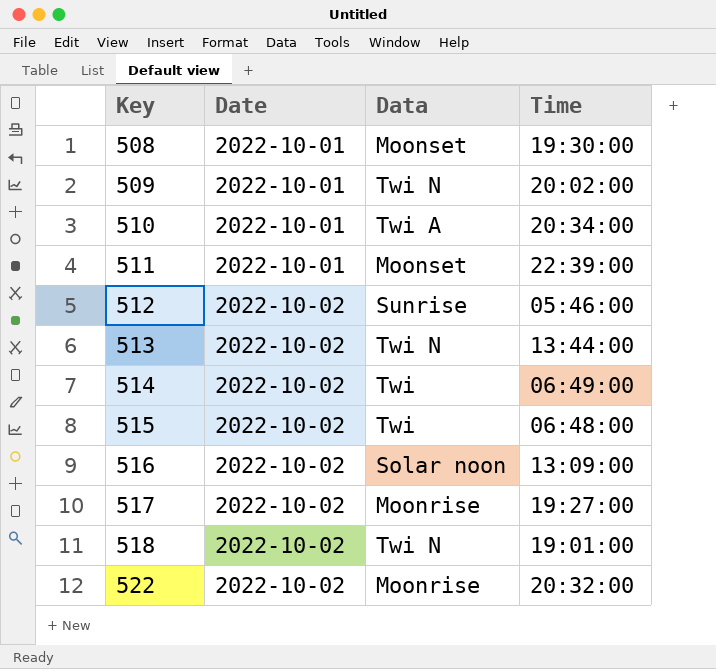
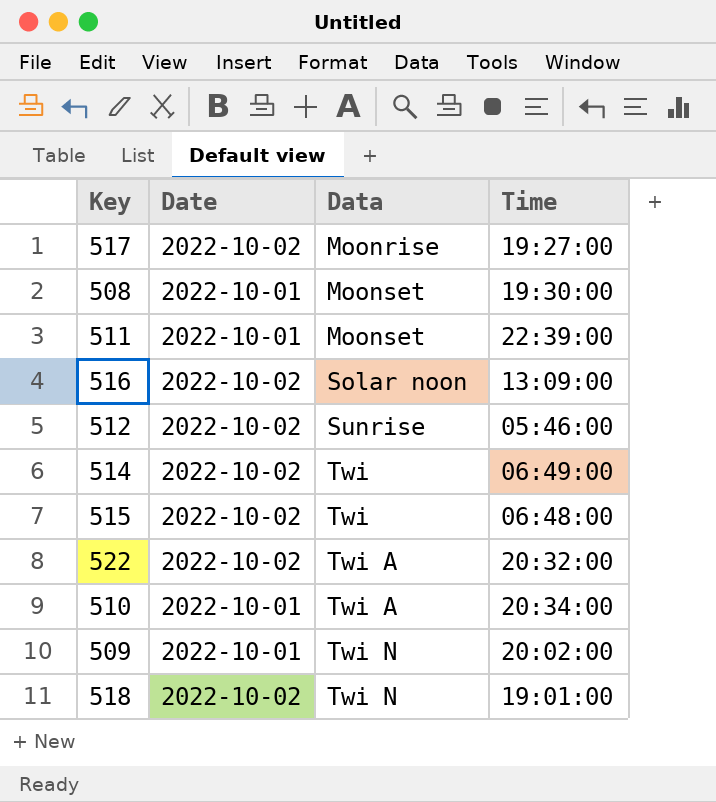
row order: Key ascending -> Data ascending
row 513: 2022-10-02 | Twi N | 13:44:00 -> none
522 | Data: Moonrise -> Twi A

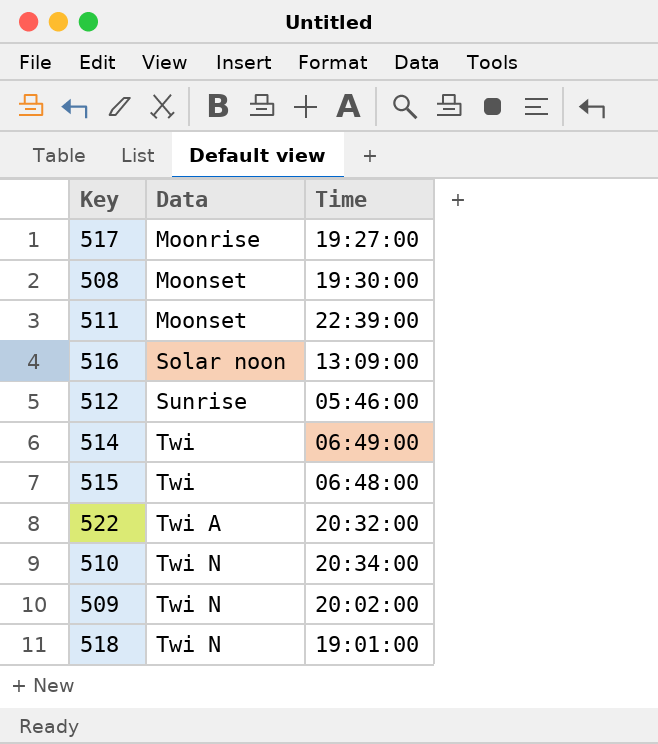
column Date | position: 2 -> none
510 | Data: Twi A -> Twi N

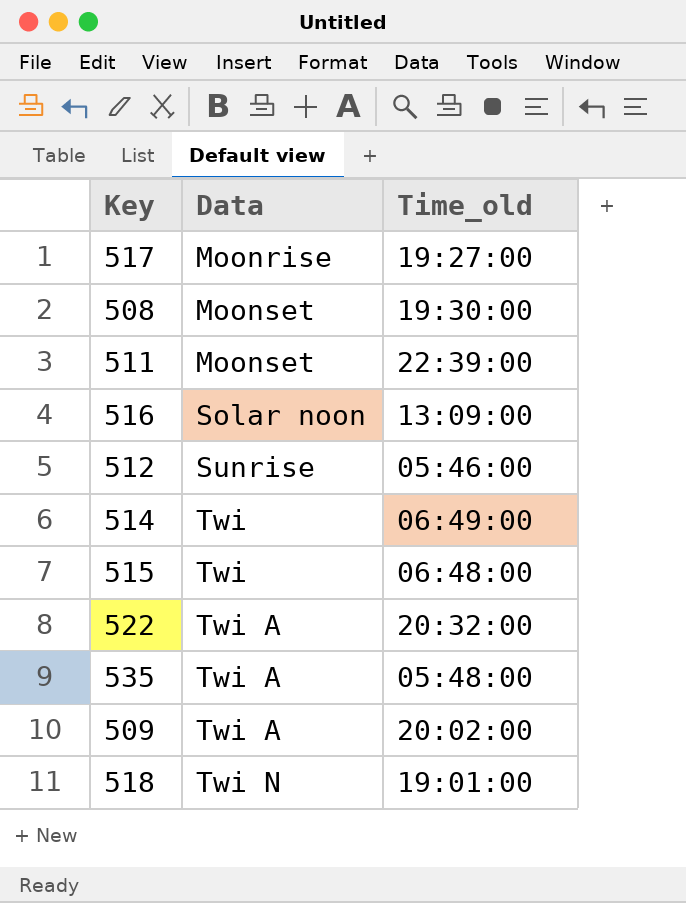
column name: Time -> Time_old
row 510: Twi N | 20:34:00 -> none
row 535: none -> Twi A | 05:48:00
509 | Data: Twi N -> Twi A

